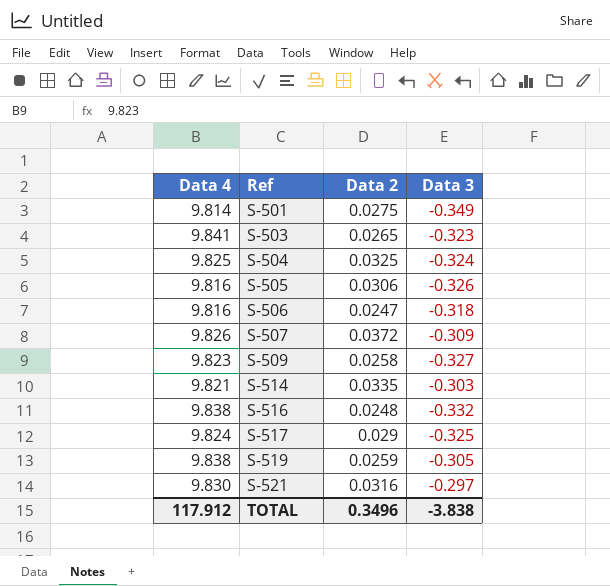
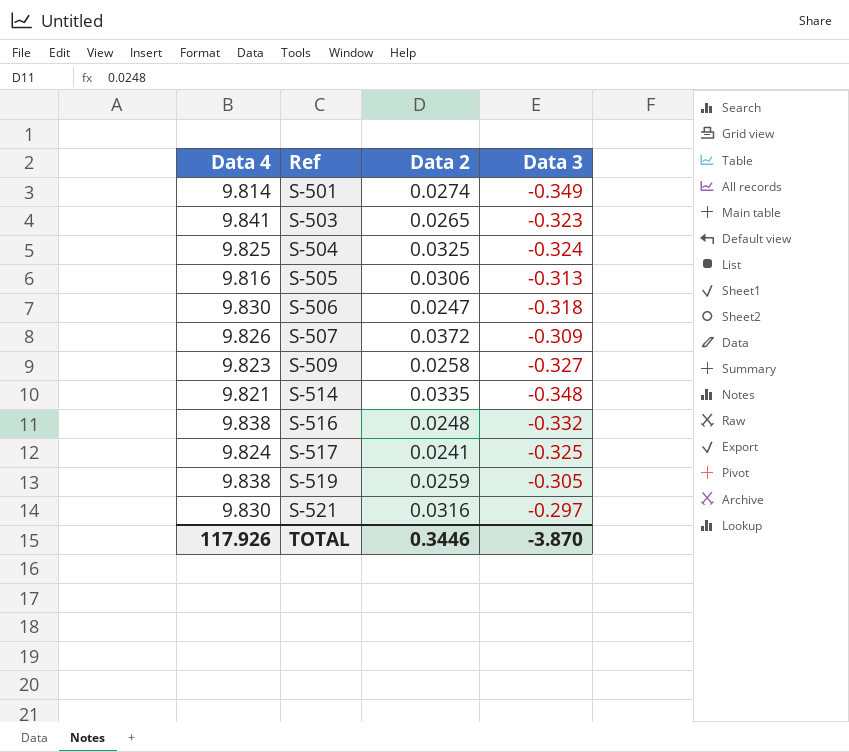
S-501 | Data 2: 0.0275 -> 0.0274
S-505 | Data 3: -0.326 -> -0.313
S-506 | Data 4: 9.816 -> 9.830
S-514 | Data 3: -0.303 -> -0.348
S-517 | Data 2: 0.029 -> 0.0241
TOTAL | Data 4: 117.912 -> 117.926
TOTAL | Data 2: 0.3496 -> 0.3446
TOTAL | Data 3: -3.838 -> -3.870

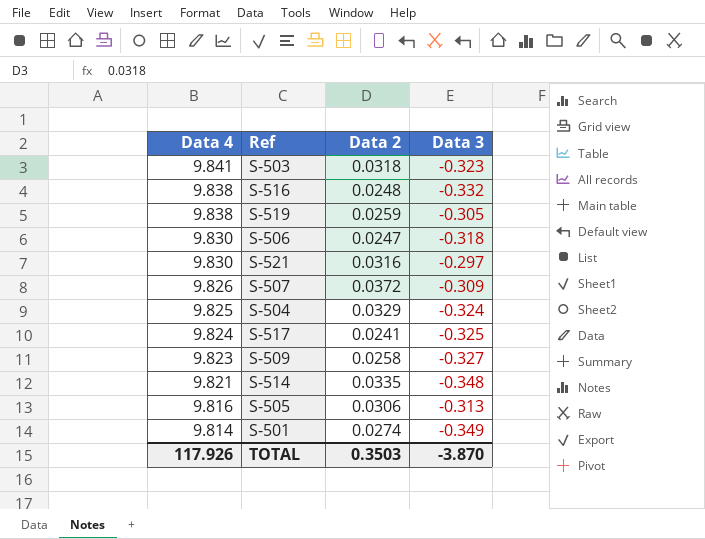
row order: Ref ascending -> Data 4 descending
S-503 | Data 2: 0.0265 -> 0.0318
S-504 | Data 2: 0.0325 -> 0.0329
TOTAL | Data 2: 0.3446 -> 0.3503

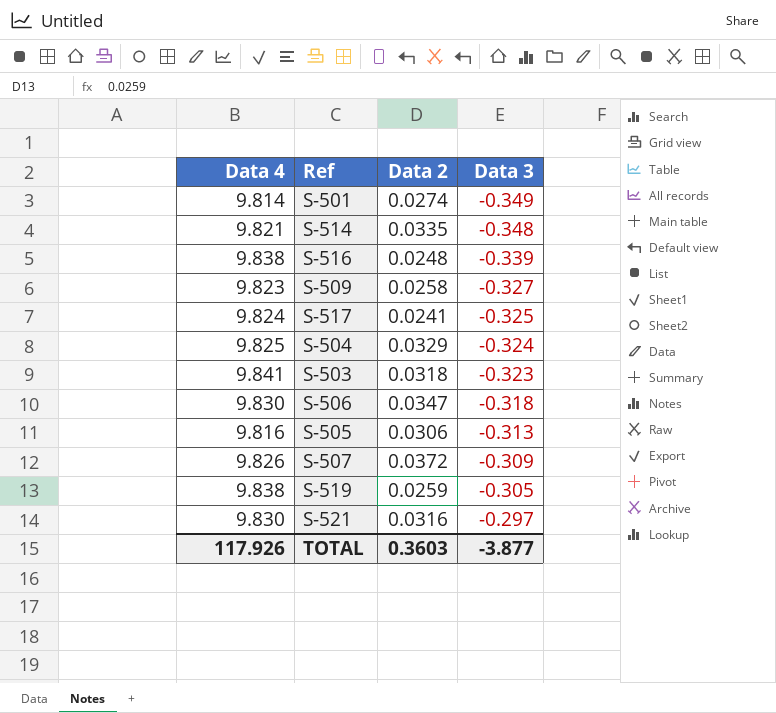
row order: Data 4 descending -> Data 3 ascending
S-516 | Data 3: -0.332 -> -0.339
S-506 | Data 2: 0.0247 -> 0.0347
TOTAL | Data 2: 0.3503 -> 0.3603
TOTAL | Data 3: -3.870 -> -3.877

